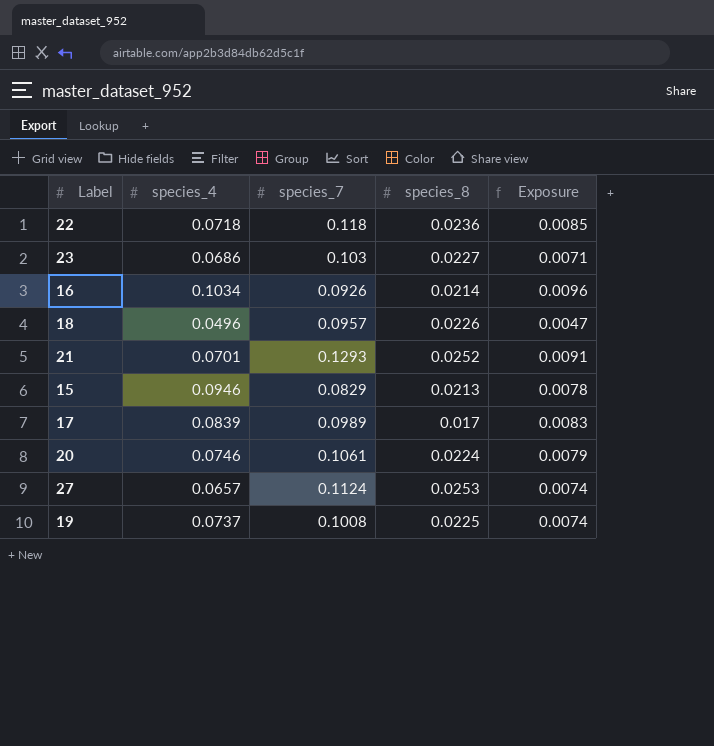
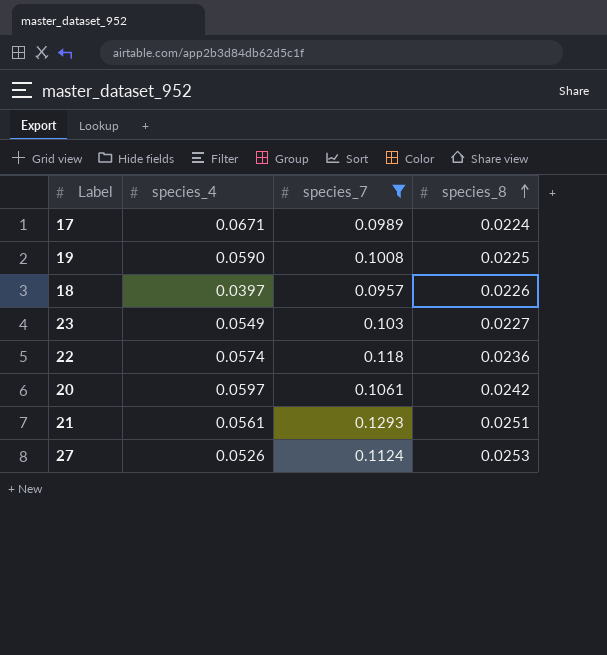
filter: none -> species_7 >= 0.0957
row order: none -> species_8 ascending
column Exposure | formula: [species_4] * [species_7] -> none
17 | species_4: 0.0839 -> 0.0671
17 | species_8: 0.017 -> 0.0224
19 | species_4: 0.0737 -> 0.0590
18 | species_4: 0.0496 -> 0.0397
23 | species_4: 0.0686 -> 0.0549
22 | species_4: 0.0718 -> 0.0574
20 | species_4: 0.0746 -> 0.0597
20 | species_8: 0.0224 -> 0.0242
21 | species_4: 0.0701 -> 0.0561
21 | species_8: 0.0252 -> 0.0251
27 | species_4: 0.0657 -> 0.0526

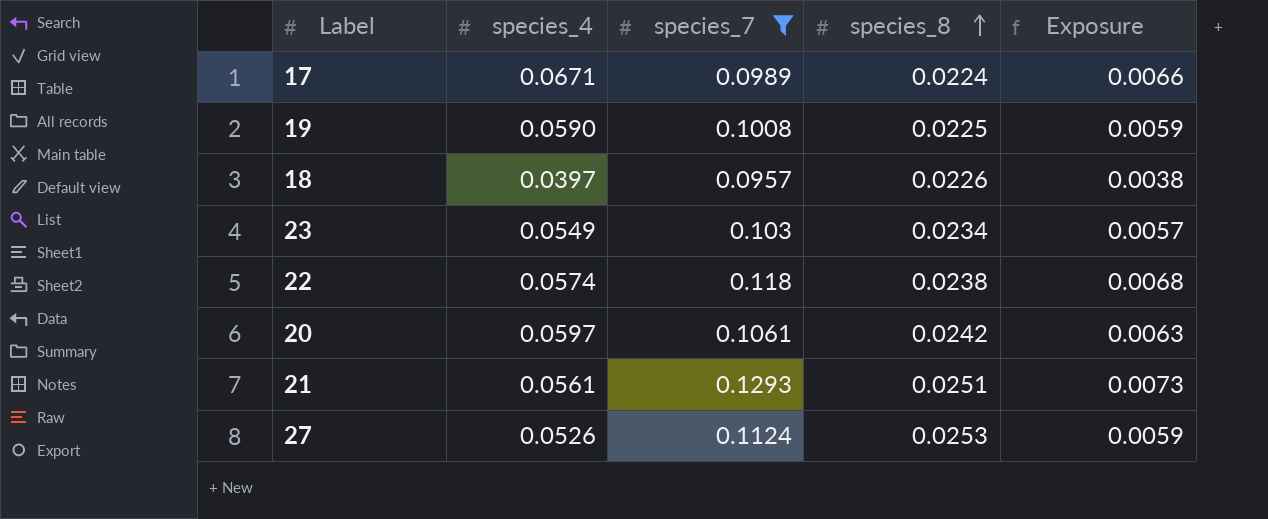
column Exposure | formula: none -> [species_4] * [species_7]
23 | species_8: 0.0227 -> 0.0234
22 | species_8: 0.0236 -> 0.0238

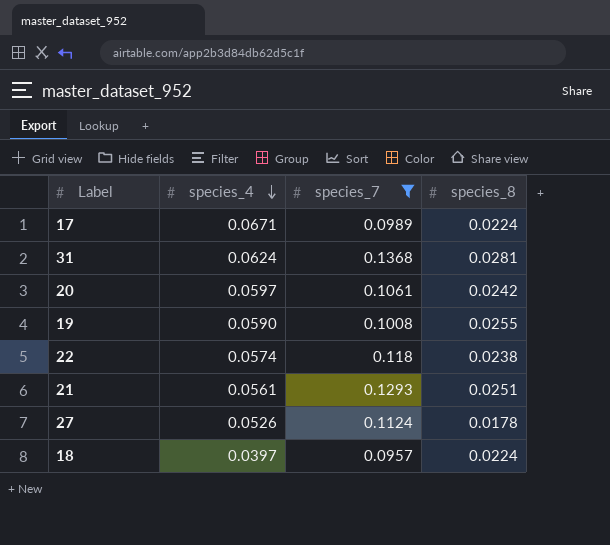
row order: species_8 ascending -> species_4 descending
column Exposure | formula: [species_4] * [species_7] -> none
row 23: 0.0549 | 0.103 | 0.0234 | 0.0057 -> none
row 31: none -> 0.0624 | 0.1368 | 0.0281
19 | species_8: 0.0225 -> 0.0255
27 | species_8: 0.0253 -> 0.0178
18 | species_8: 0.0226 -> 0.0224

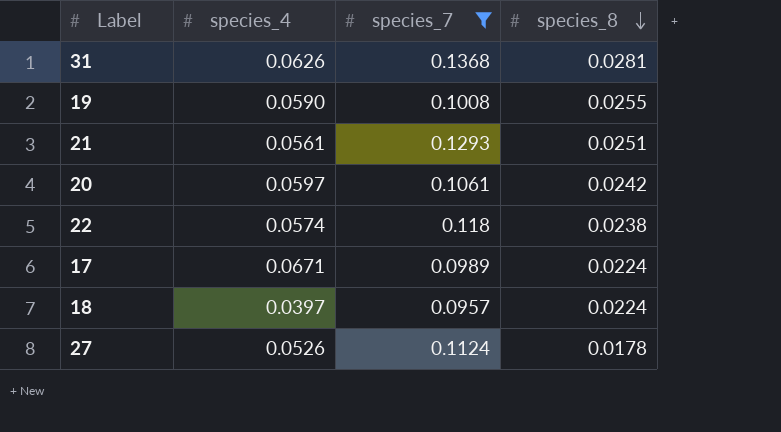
row order: species_4 descending -> species_8 descending
31 | species_4: 0.0624 -> 0.0626

